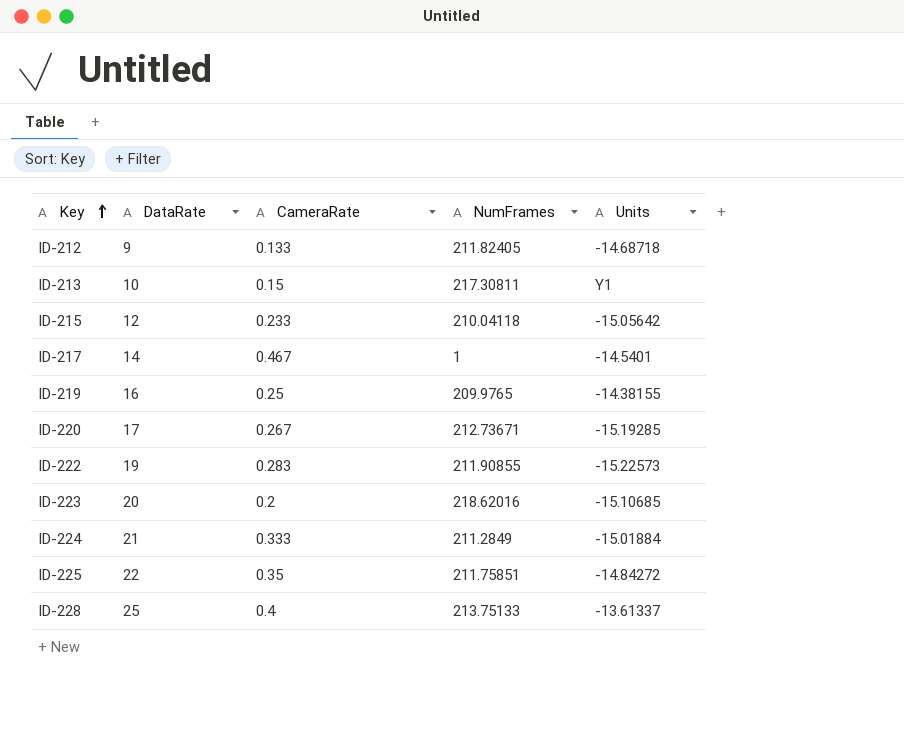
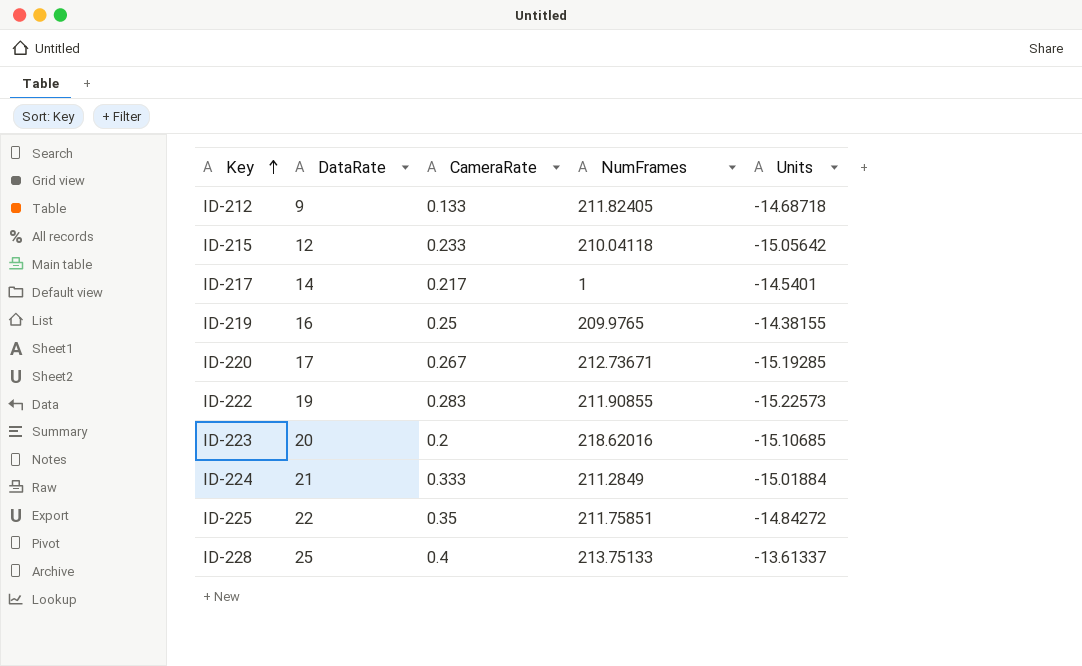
row ID-213: 10 | 0.15 | 217.30811 | Y1 -> none
ID-217 | CameraRate: 0.467 -> 0.217

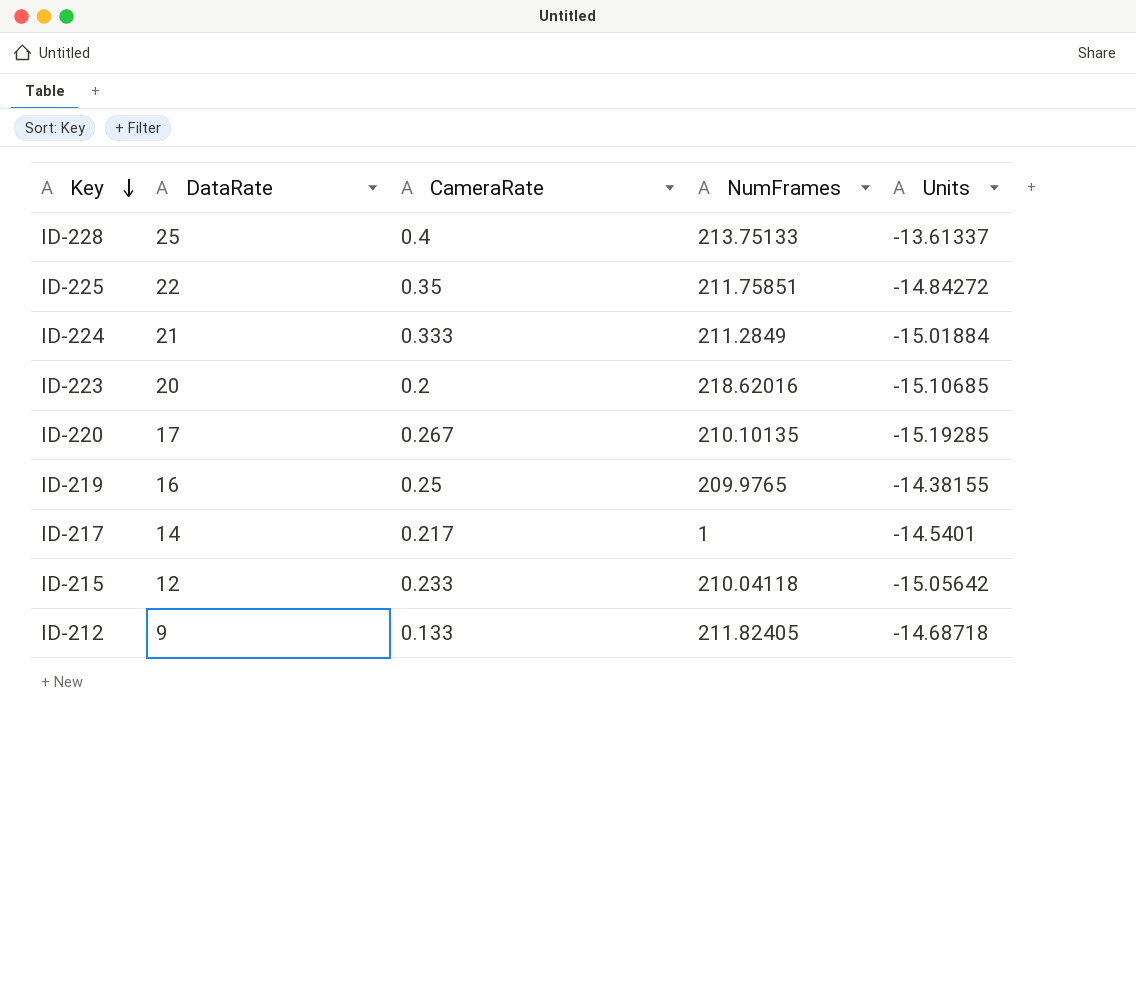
row order: Key ascending -> Key descending
row ID-222: 19 | 0.283 | 211.90855 | -15.22573 -> none
ID-220 | NumFrames: 212.73671 -> 210.10135

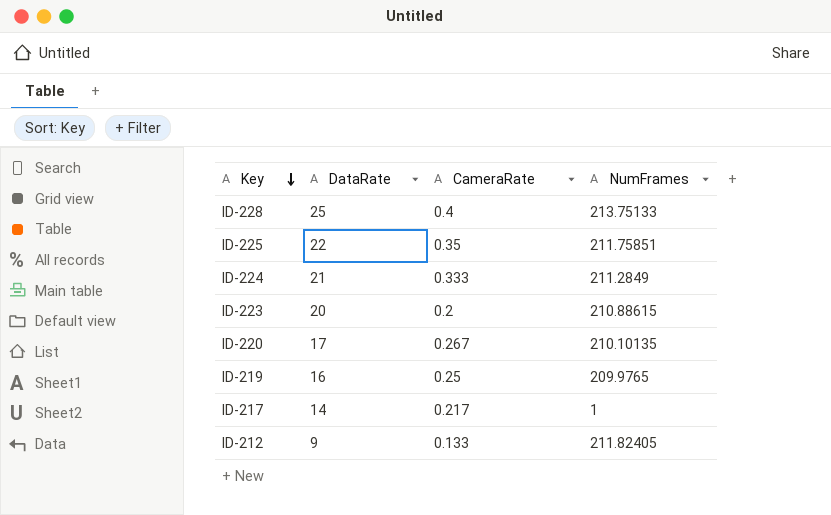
column Units | position: 5 -> none
row ID-215: 12 | 0.233 | 210.04118 | -15.05642 -> none
ID-223 | NumFrames: 218.62016 -> 210.88615

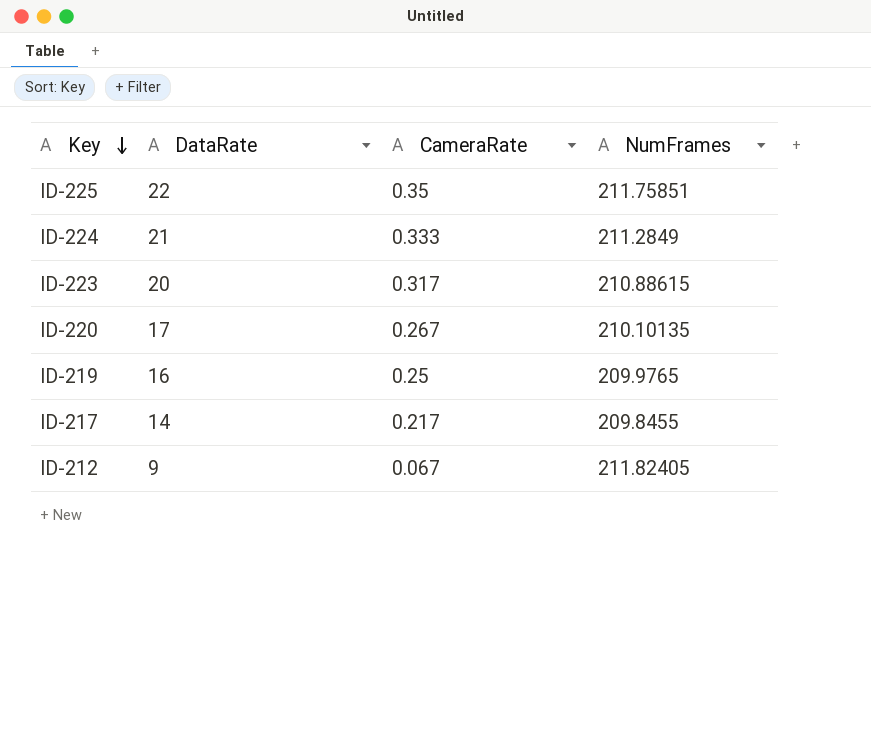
row ID-228: 25 | 0.4 | 213.75133 -> none
ID-223 | CameraRate: 0.2 -> 0.317
ID-217 | NumFrames: 1 -> 209.8455
ID-212 | CameraRate: 0.133 -> 0.067

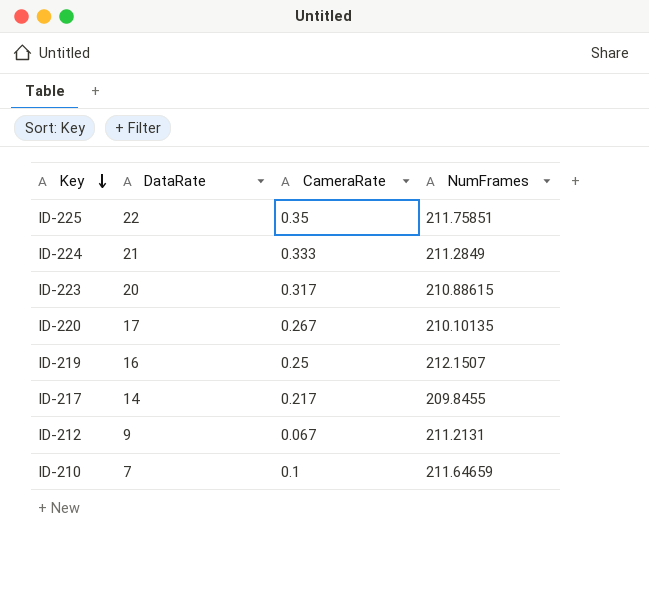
ID-219 | NumFrames: 209.9765 -> 212.1507
ID-212 | NumFrames: 211.82405 -> 211.2131
row ID-210: none -> 7 | 0.1 | 211.64659

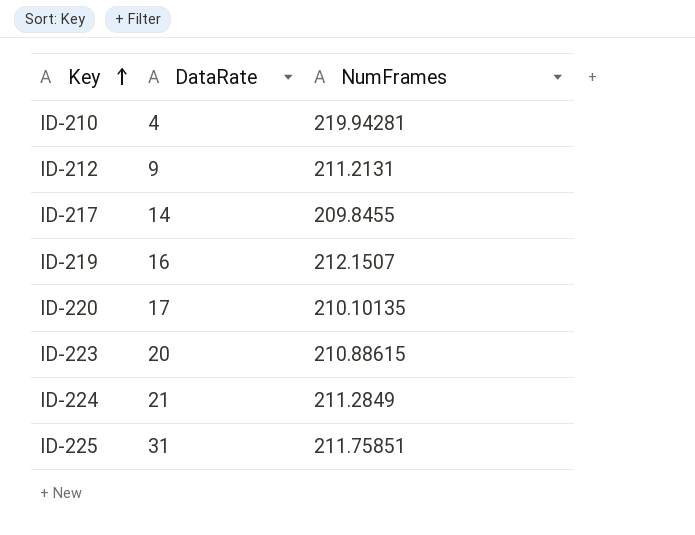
row order: Key descending -> Key ascending
column CameraRate | position: 3 -> none
ID-210 | DataRate: 7 -> 4
ID-210 | NumFrames: 211.64659 -> 219.94281
ID-225 | DataRate: 22 -> 31

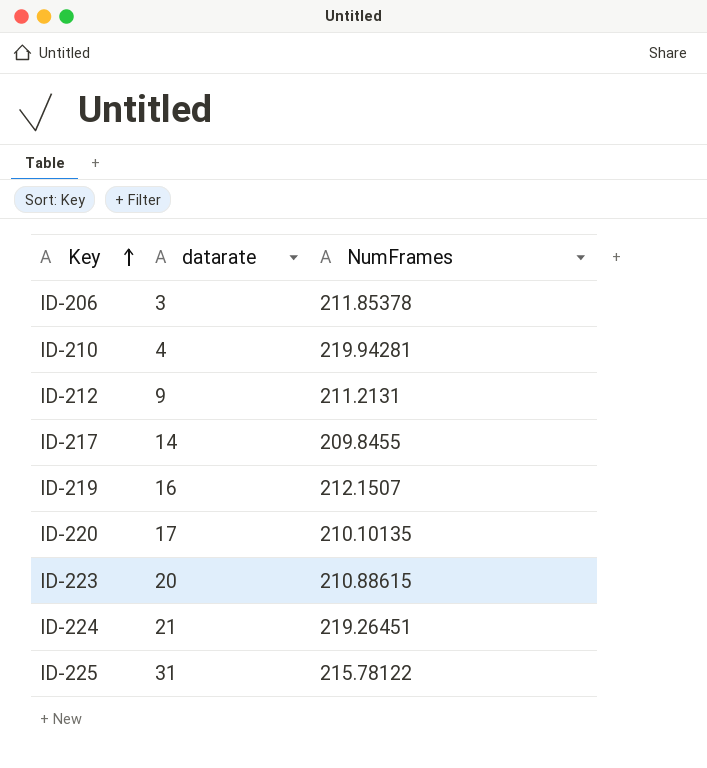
column name: DataRate -> datarate
row ID-206: none -> 3 | 211.85378
ID-224 | NumFrames: 211.2849 -> 219.26451
ID-225 | NumFrames: 211.75851 -> 215.78122

